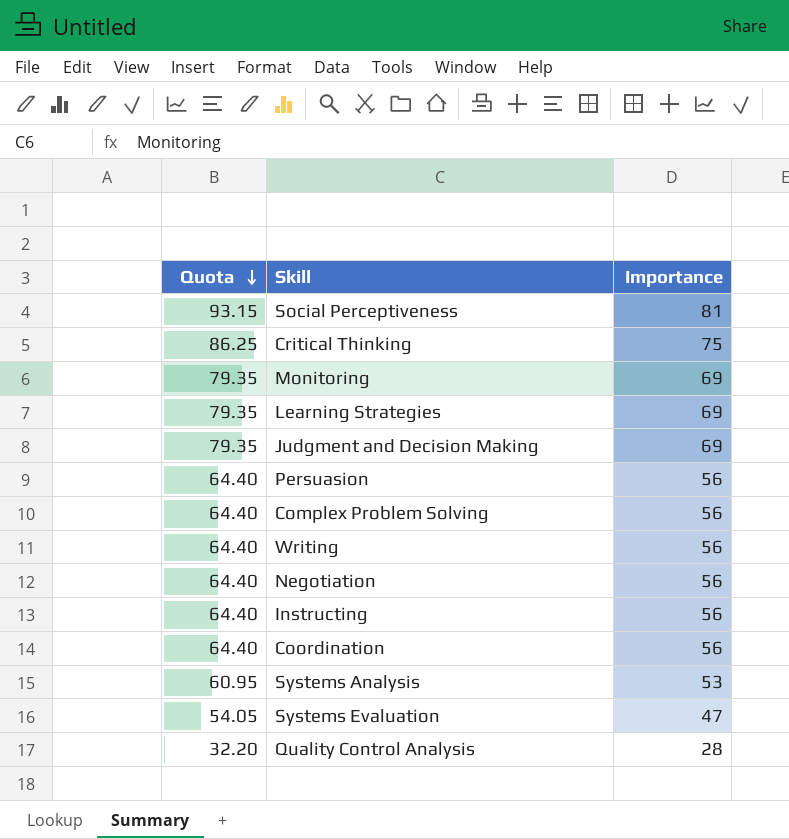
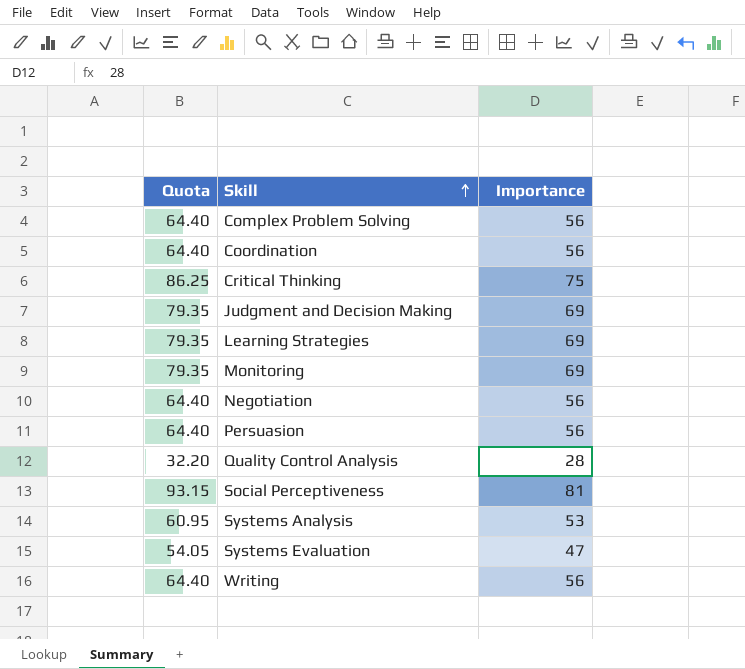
row order: Quota descending -> Skill ascending
row Instructing: 64.40 | 56 -> none

